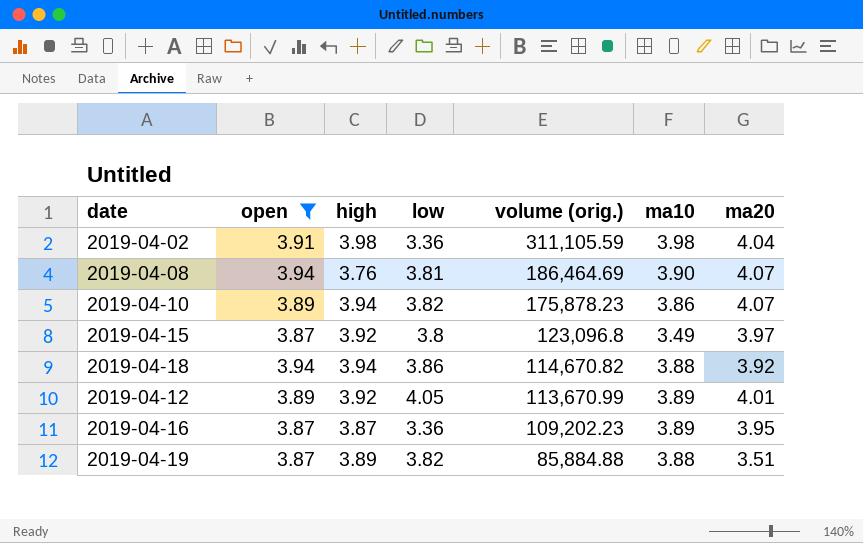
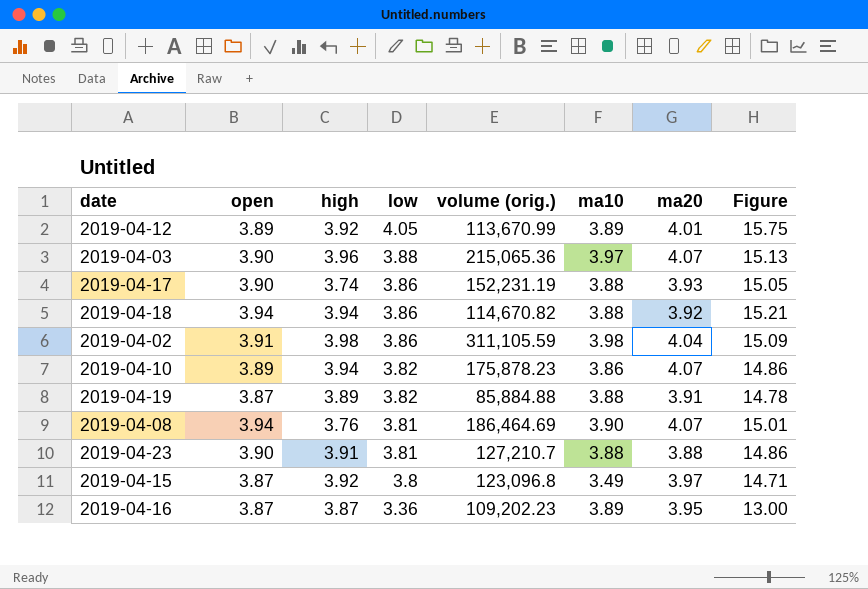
filter: open != 3.90 -> none
row order: volume (orig.) descending -> low descending
column Figure | formula: none -> [open] * [low]
2019-04-02 | low: 3.36 -> 3.86
2019-04-19 | ma20: 3.51 -> 3.91

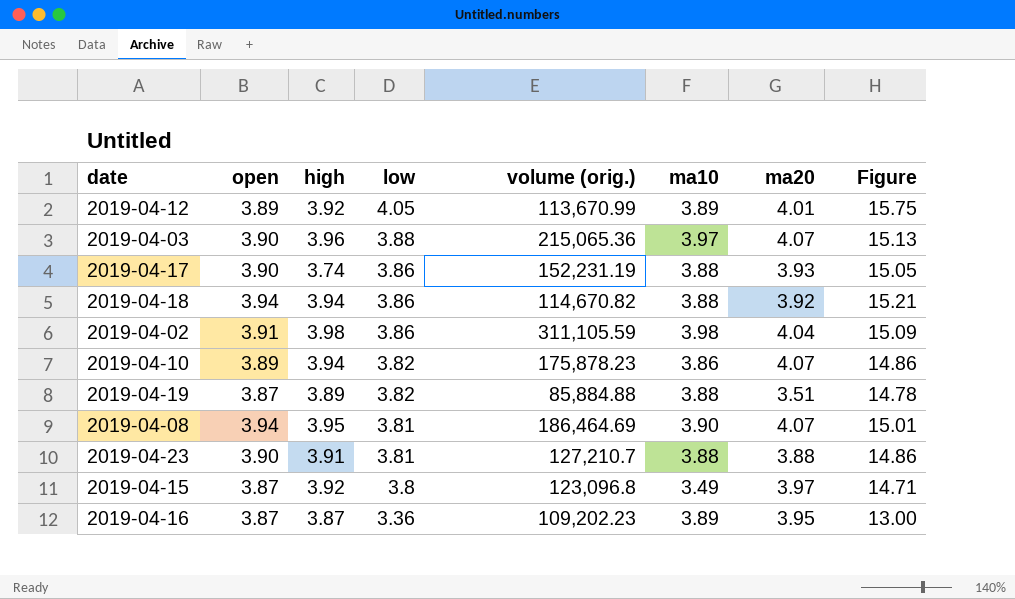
2019-04-19 | ma20: 3.91 -> 3.51
2019-04-08 | high: 3.76 -> 3.95

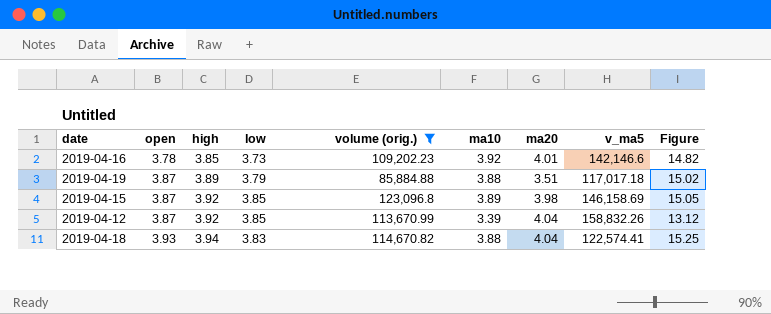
filter: none -> volume (orig.) <= 123,096.8
row order: low descending -> open ascending
column v_ma5 | position: none -> 8
column Figure | formula: [open] * [low] -> [open] * [ma10]
2019-04-16 | open: 3.87 -> 3.78
2019-04-16 | high: 3.87 -> 3.85
2019-04-16 | low: 3.36 -> 3.73
2019-04-16 | ma10: 3.89 -> 3.92
2019-04-16 | ma20: 3.95 -> 4.01
2019-04-19 | low: 3.82 -> 3.79
2019-04-15 | low: 3.8 -> 3.85
2019-04-15 | ma10: 3.49 -> 3.89
2019-04-15 | ma20: 3.97 -> 3.98
2019-04-12 | open: 3.89 -> 3.87
2019-04-12 | low: 4.05 -> 3.85
2019-04-12 | ma10: 3.89 -> 3.39
2019-04-12 | ma20: 4.01 -> 4.04
2019-04-18 | open: 3.94 -> 3.93
2019-04-18 | low: 3.86 -> 3.83
2019-04-18 | ma20: 3.92 -> 4.04

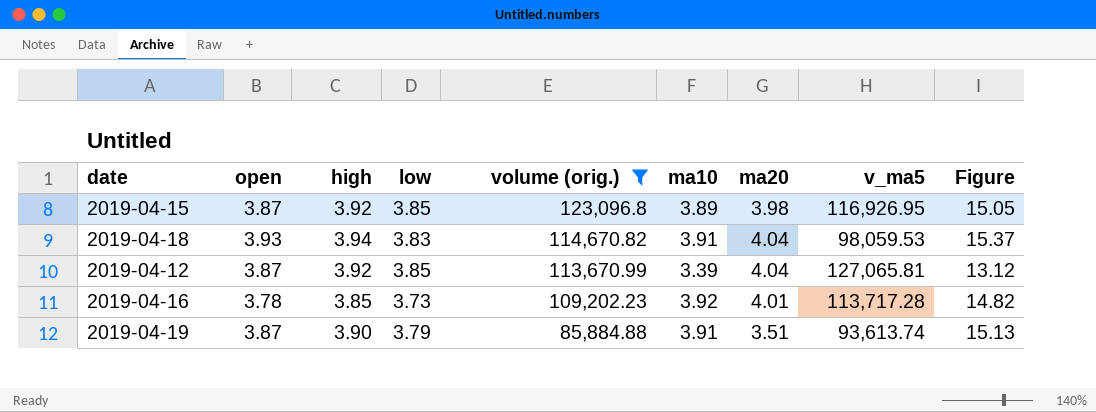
row order: open ascending -> volume (orig.) descending
2019-04-15 | v_ma5: 146,158.69 -> 116,926.95
2019-04-18 | ma10: 3.88 -> 3.91
2019-04-18 | v_ma5: 122,574.41 -> 98,059.53
2019-04-18 | Figure: 15.25 -> 15.37
2019-04-12 | v_ma5: 158,832.26 -> 127,065.81
2019-04-16 | v_ma5: 142,146.6 -> 113,717.28
2019-04-19 | high: 3.89 -> 3.90
2019-04-19 | ma10: 3.88 -> 3.91
2019-04-19 | v_ma5: 117,017.18 -> 93,613.74
2019-04-19 | Figure: 15.02 -> 15.13

